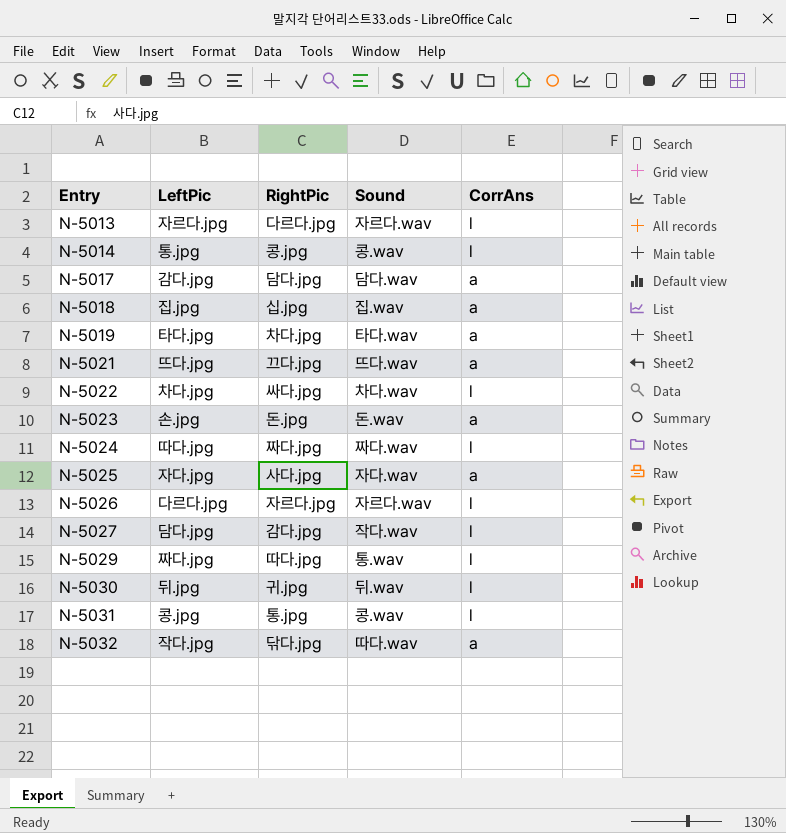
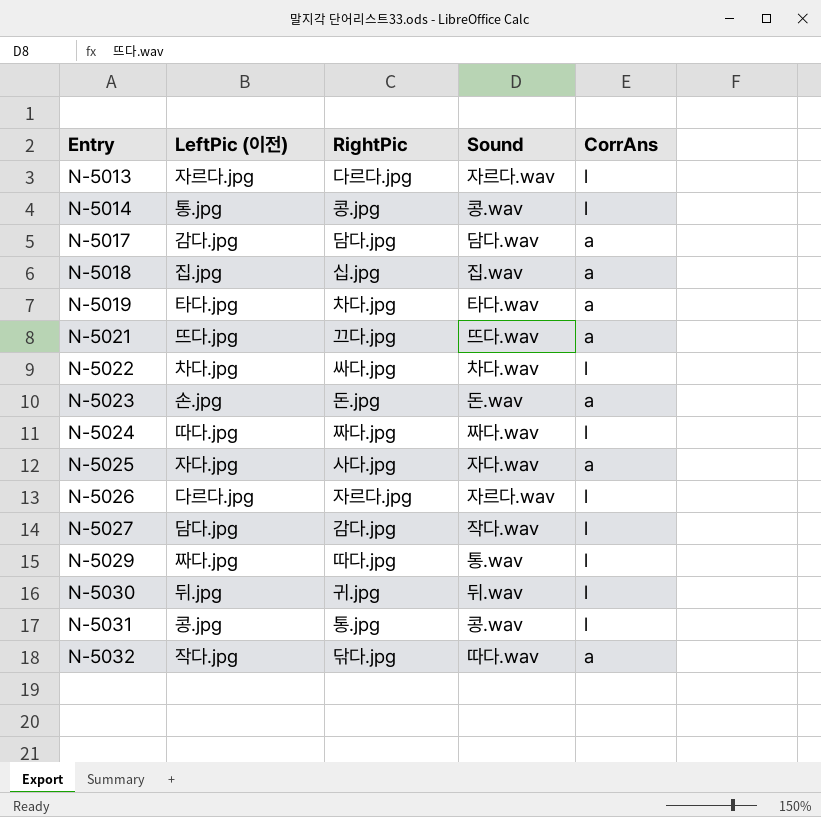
column name: LeftPic -> LeftPic (이전)

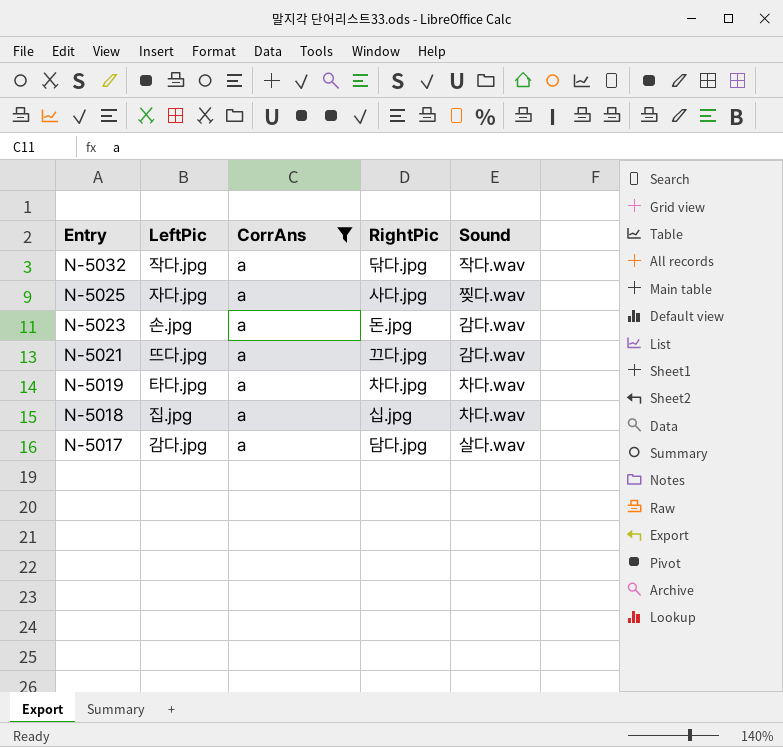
filter: none -> CorrAns = a
row order: Entry ascending -> Entry descending
column name: LeftPic (이전) -> LeftPic
column CorrAns | position: 5 -> 3
N-5032 | Sound: 따다.wav -> 작다.wav
N-5025 | Sound: 자다.wav -> 찢다.wav
N-5023 | Sound: 돈.wav -> 감다.wav
N-5021 | Sound: 뜨다.wav -> 감다.wav
N-5019 | Sound: 타다.wav -> 차다.wav
N-5018 | Sound: 집.wav -> 차다.wav
N-5017 | Sound: 담다.wav -> 살다.wav

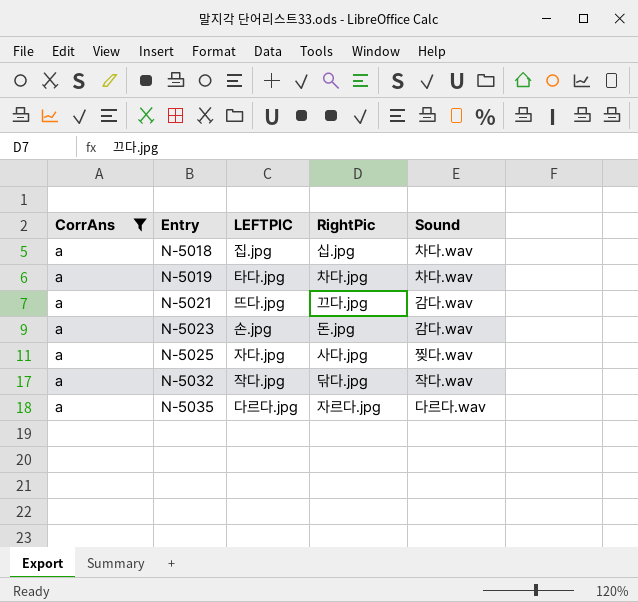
row order: Entry descending -> Entry ascending
column CorrAns | position: 3 -> 1
column name: LeftPic -> LEFTPIC
row N-5017: 감다.jpg | a | 담다.jpg | 살다.wav -> none
row N-5035: none -> a | 다르다.jpg | 자르다.jpg | 다르다.wav

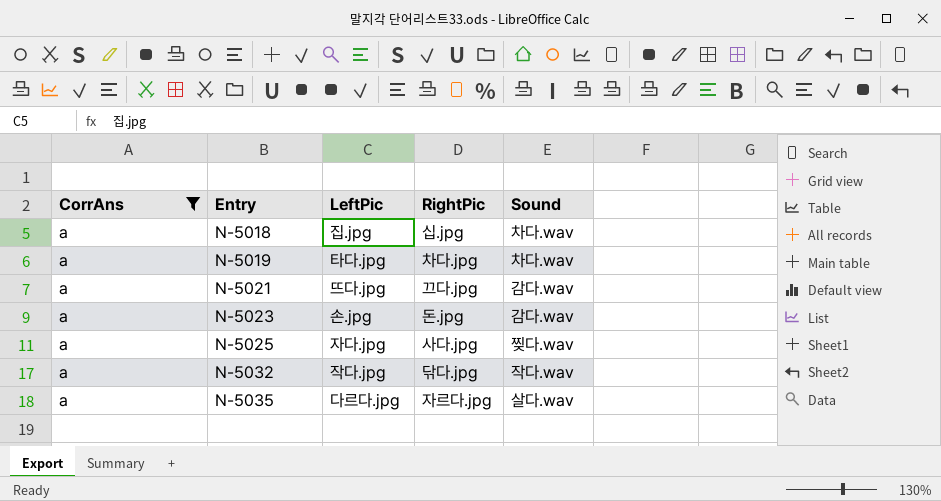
column name: LEFTPIC -> LeftPic
N-5035 | Sound: 다르다.wav -> 살다.wav

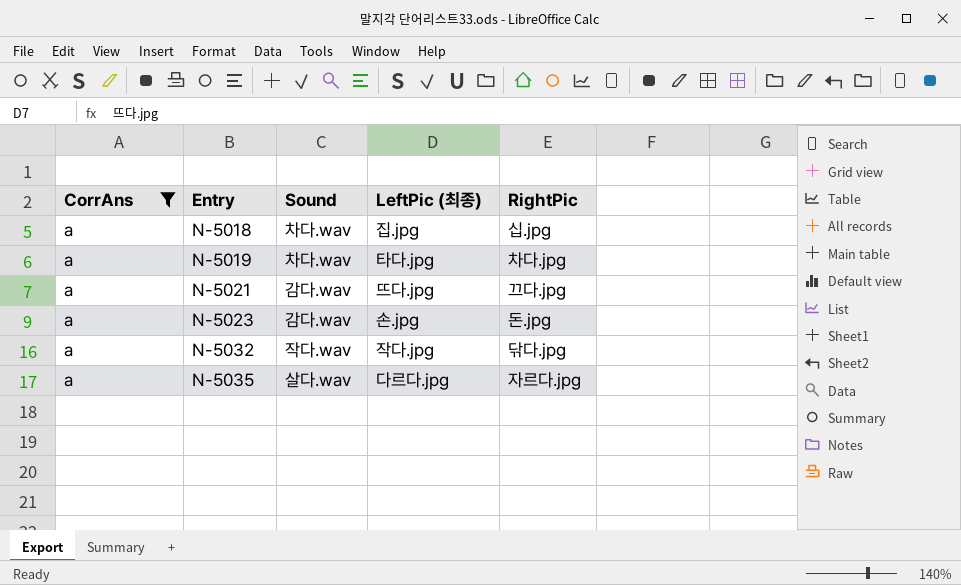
column Sound | position: 5 -> 3
column name: LeftPic -> LeftPic (최종)
row N-5025: a | 자다.jpg | 사다.jpg | 찢다.wav -> none

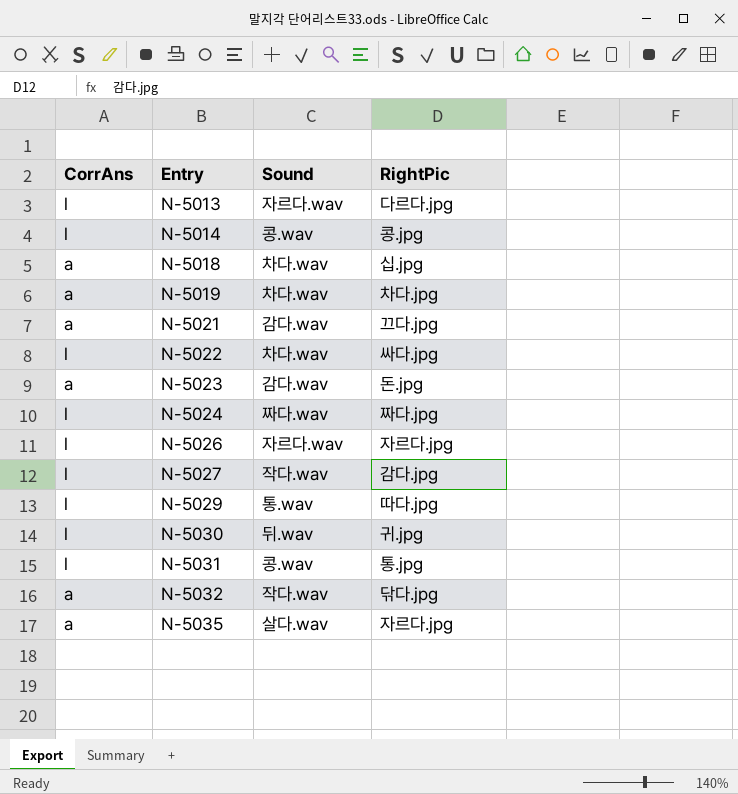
filter: CorrAns = a -> none
column LeftPic (최종) | position: 4 -> none

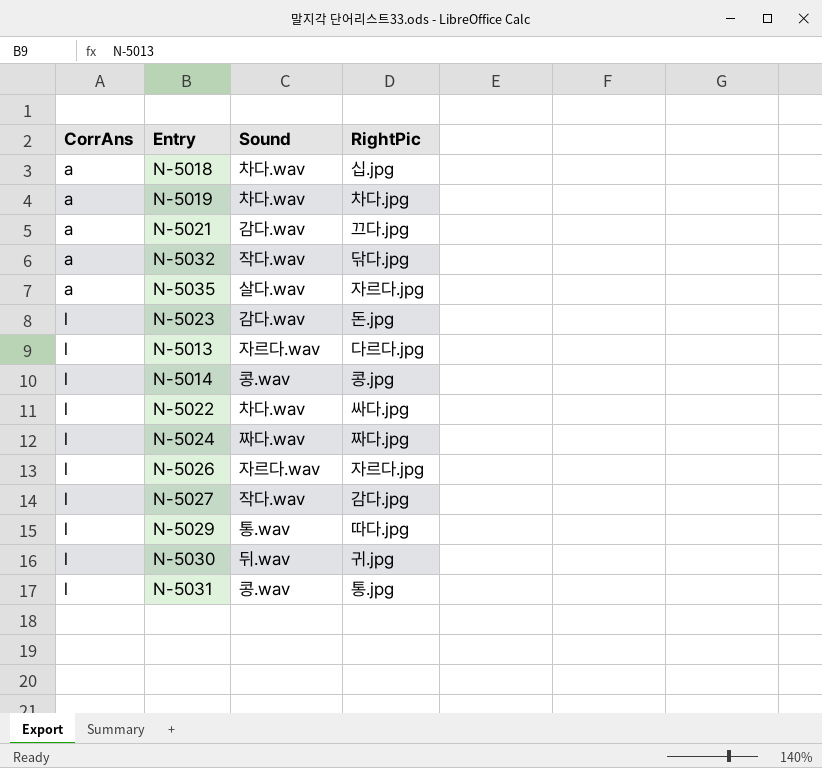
row order: Entry ascending -> CorrAns ascending
N-5023 | CorrAns: a -> l

